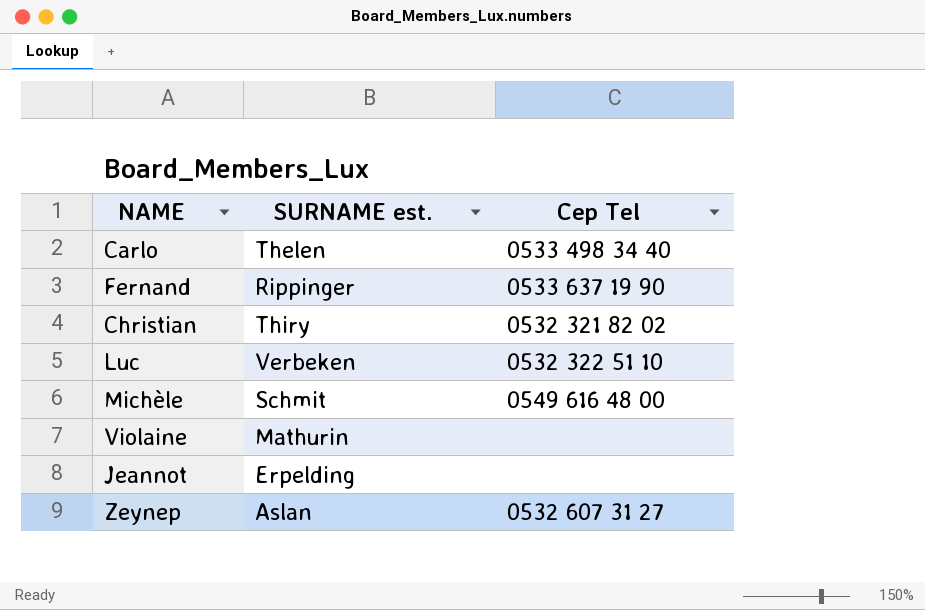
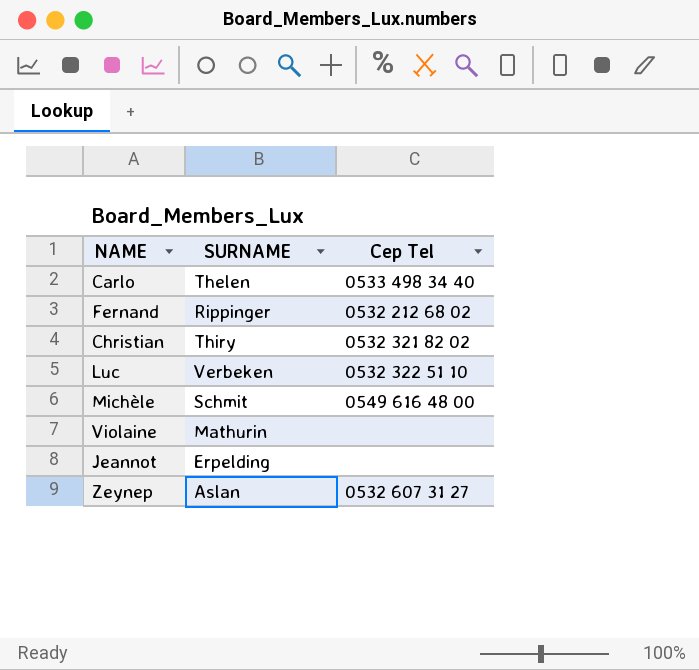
column name: SURNAME est. -> SURNAME
Fernand | Cep Tel: 0533 637 19 90 -> 0532 212 68 02

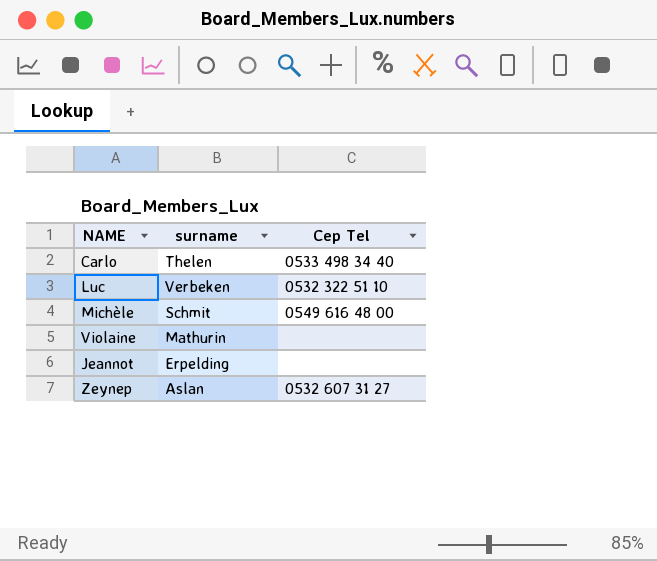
column name: SURNAME -> surname
row Fernand: Rippinger | 0532 212 68 02 -> none
row Christian: Thiry | 0532 321 82 02 -> none

